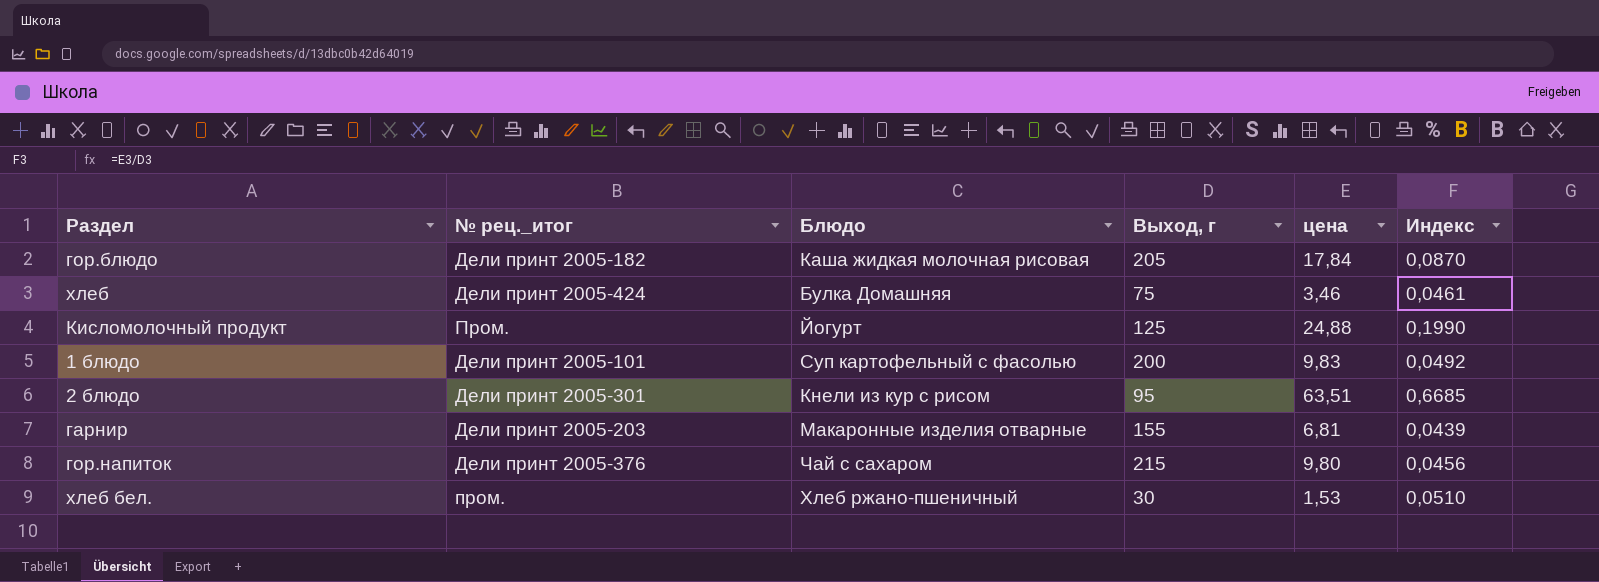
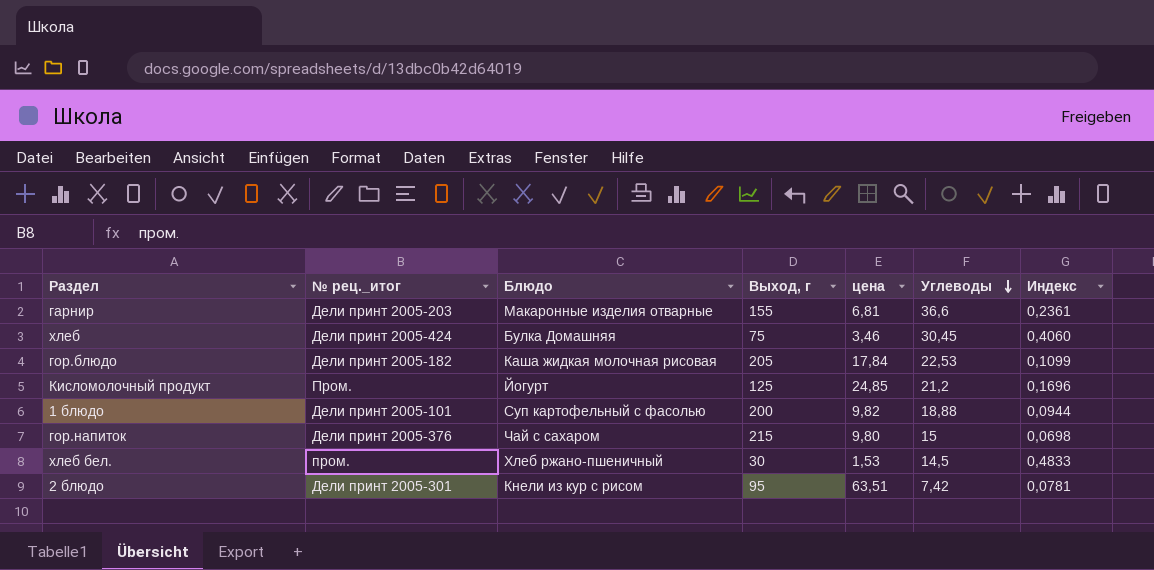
row order: none -> Углеводы descending
column Углеводы | position: none -> 6
column Индекс | formula: [цена] / [Выход, г] -> [Углеводы] / [Выход, г]
Кисломолочный продукт | цена: 24,88 -> 24,85
1 блюдо | цена: 9,83 -> 9,82

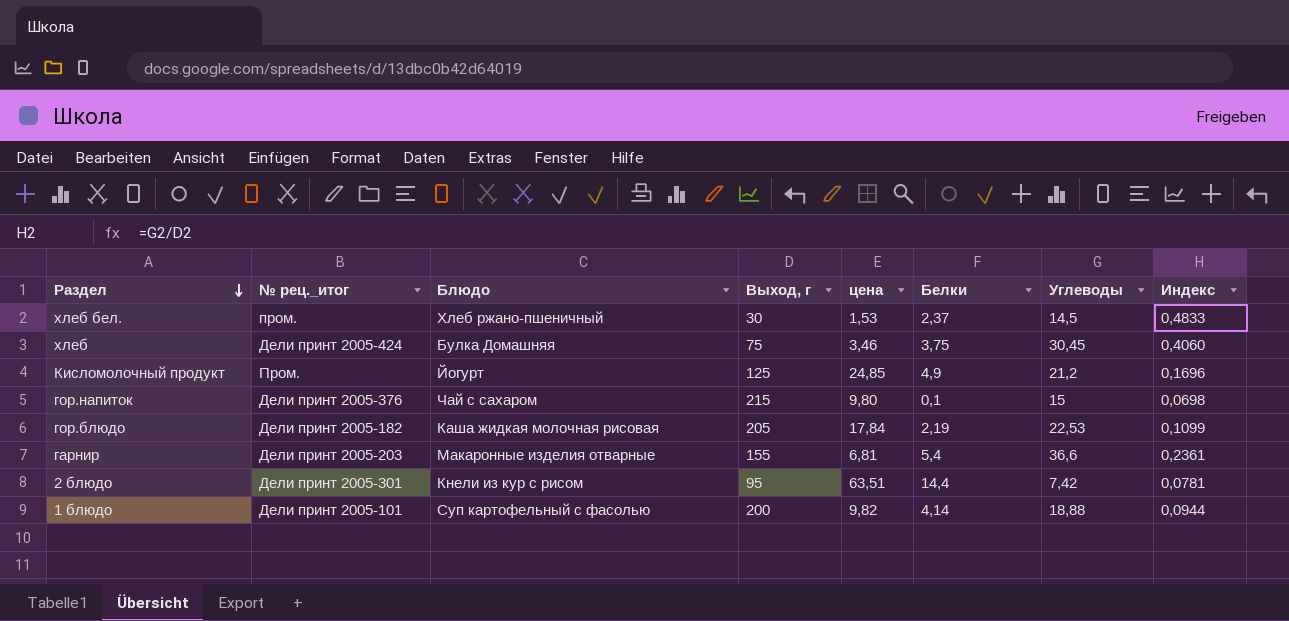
row order: Углеводы descending -> Раздел descending
column Белки | position: none -> 6

